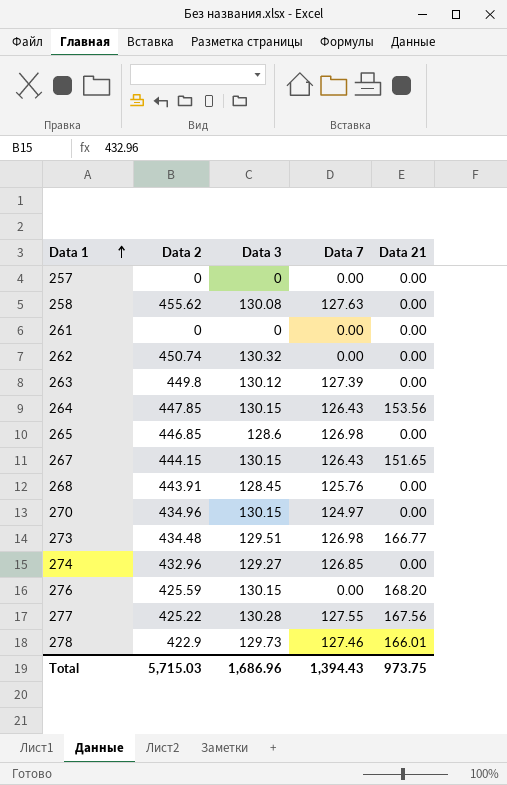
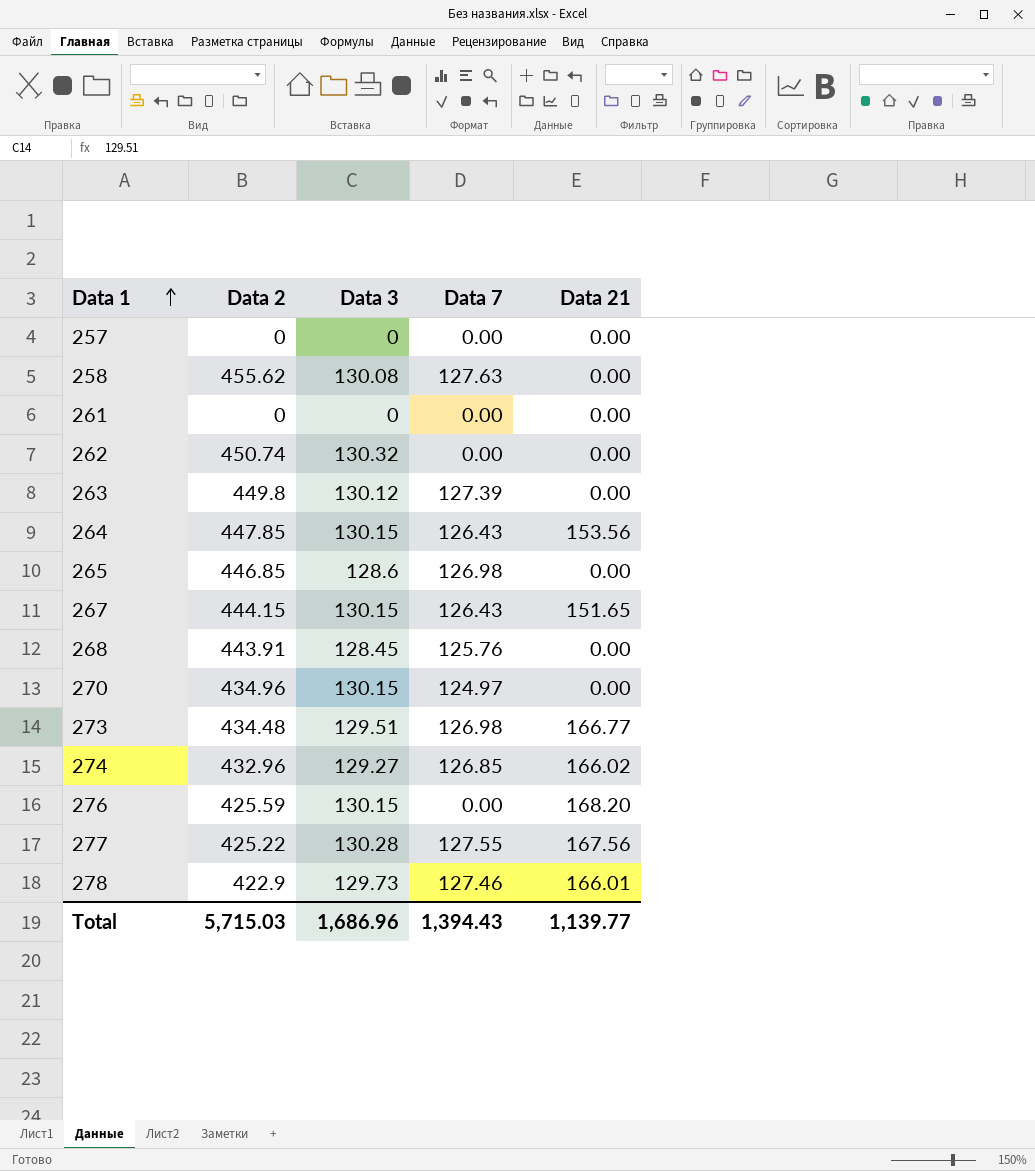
274 | Data 21: 0.00 -> 166.02
Total | Data 21: 973.75 -> 1,139.77

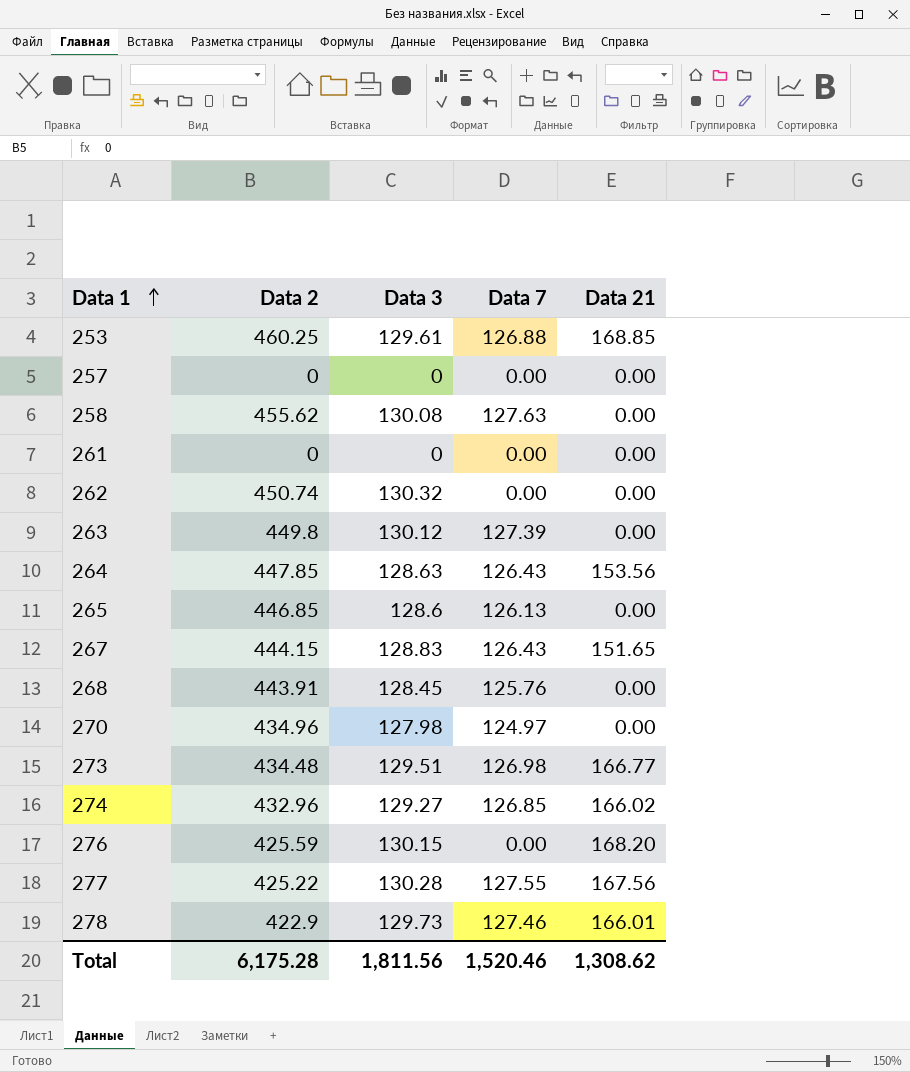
row 253: none -> 460.25 | 129.61 | 126.88 | 168.85
264 | Data 3: 130.15 -> 128.63
265 | Data 7: 126.98 -> 126.13
267 | Data 3: 130.15 -> 128.83
270 | Data 3: 130.15 -> 127.98
Total | Data 2: 5,715.03 -> 6,175.28
Total | Data 3: 1,686.96 -> 1,811.56
Total | Data 7: 1,394.43 -> 1,520.46
Total | Data 21: 1,139.77 -> 1,308.62

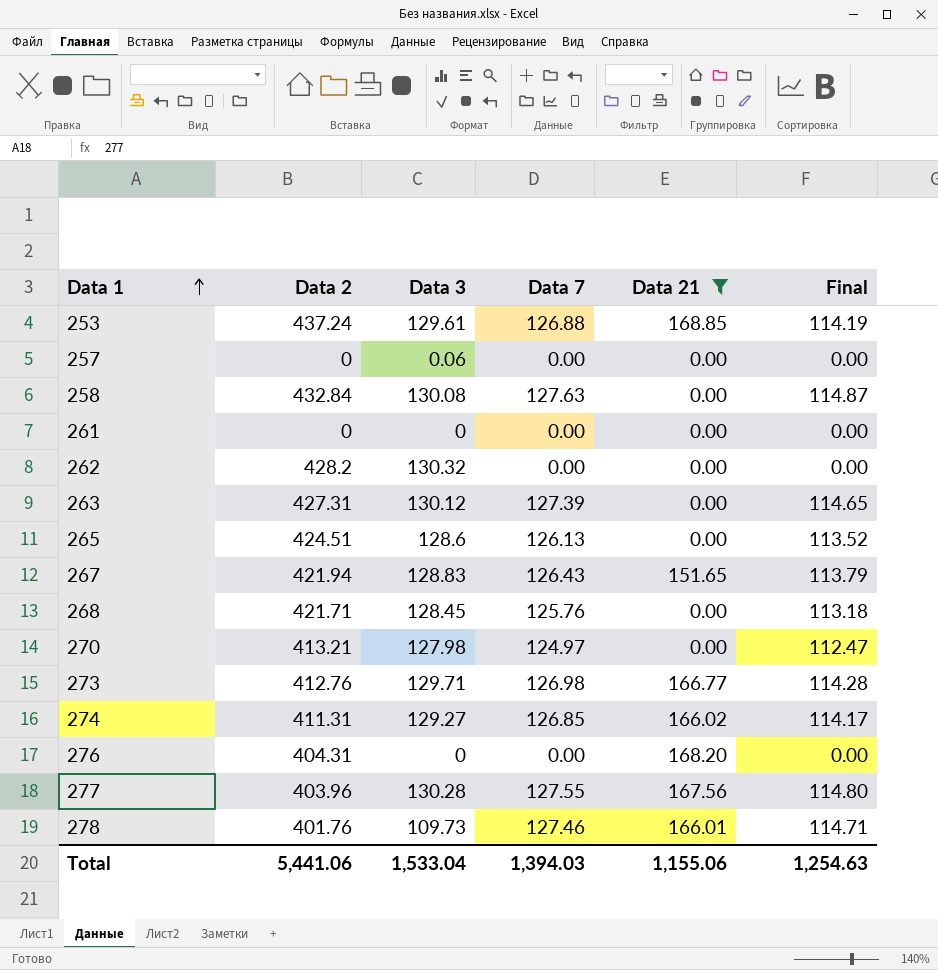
filter: none -> Data 21 != 153.56
column Final | formula: none -> [Data 7] * 0.9
253 | Data 2: 460.25 -> 437.24
257 | Data 3: 0 -> 0.06
258 | Data 2: 455.62 -> 432.84
262 | Data 2: 450.74 -> 428.2
263 | Data 2: 449.8 -> 427.31
265 | Data 2: 446.85 -> 424.51
267 | Data 2: 444.15 -> 421.94
268 | Data 2: 443.91 -> 421.71
270 | Data 2: 434.96 -> 413.21
273 | Data 2: 434.48 -> 412.76
273 | Data 3: 129.51 -> 129.71
274 | Data 2: 432.96 -> 411.31
276 | Data 2: 425.59 -> 404.31
276 | Data 3: 130.15 -> 0
277 | Data 2: 425.22 -> 403.96
278 | Data 2: 422.9 -> 401.76
278 | Data 3: 129.73 -> 109.73
Total | Data 2: 6,175.28 -> 5,441.06
Total | Data 3: 1,811.56 -> 1,533.04
Total | Data 7: 1,520.46 -> 1,394.03
Total | Data 21: 1,308.62 -> 1,155.06

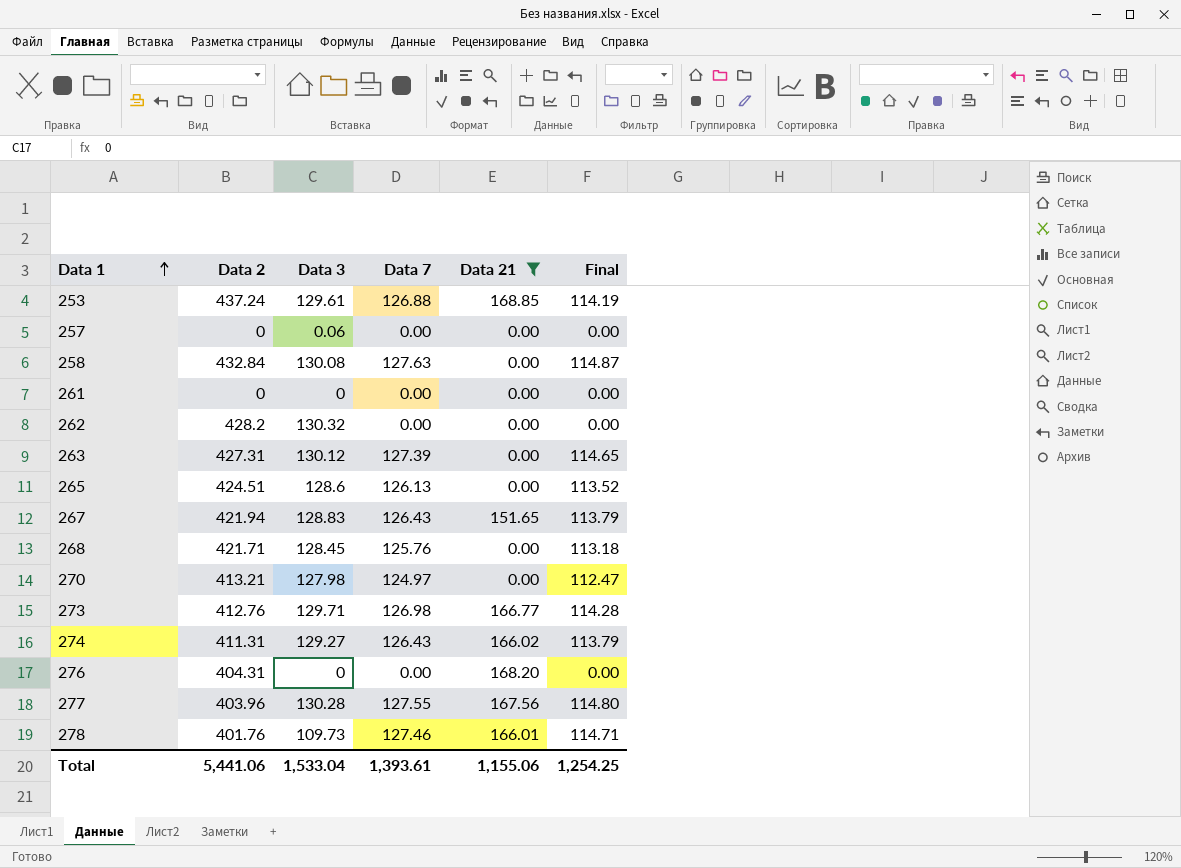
274 | Data 7: 126.85 -> 126.43
274 | Final: 114.17 -> 113.79
Total | Data 7: 1,394.03 -> 1,393.61
Total | Final: 1,254.63 -> 1,254.25

